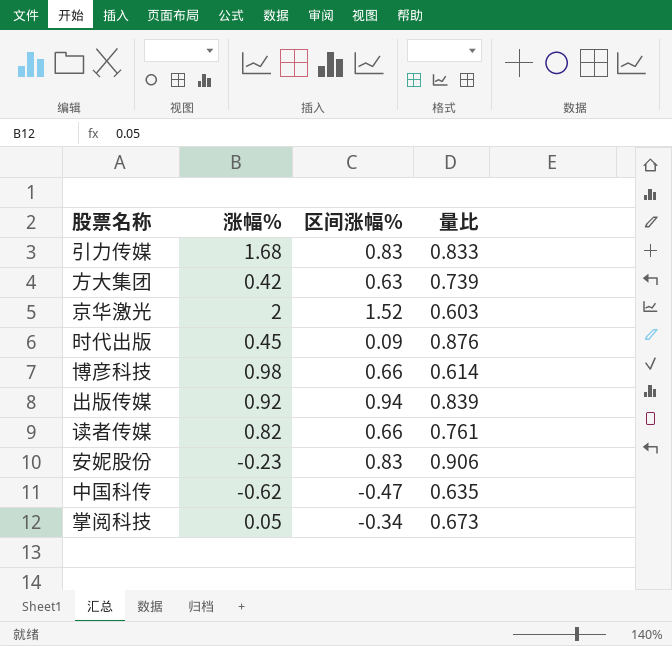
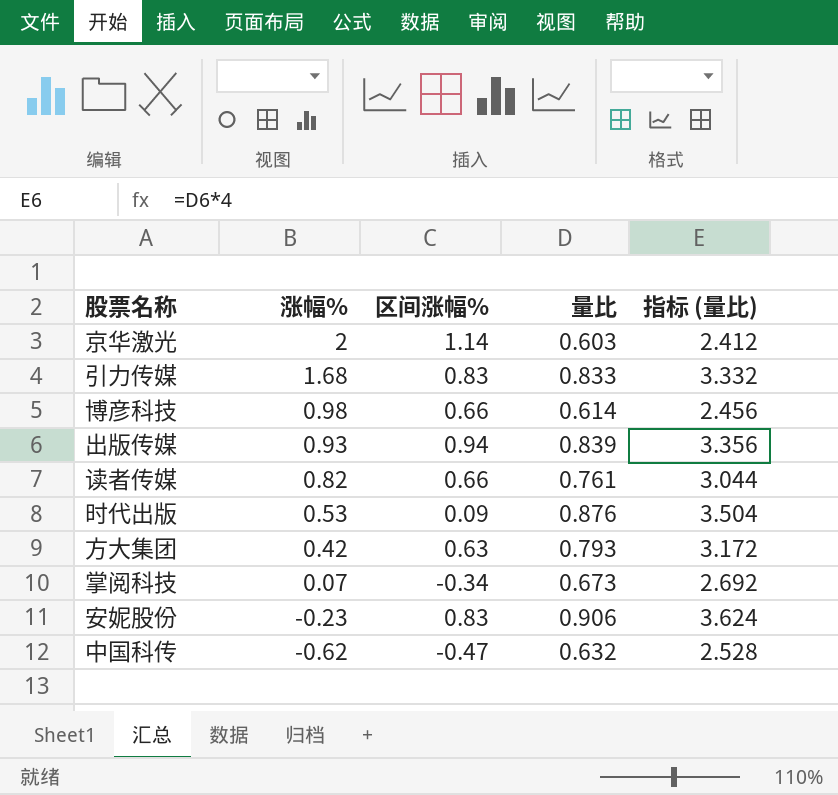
row order: none -> 涨幅% descending
column 指标 (量比) | formula: none -> [量比] * 4
京华激光 | 区间涨幅%: 1.52 -> 1.14
出版传媒 | 涨幅%: 0.92 -> 0.93
时代出版 | 涨幅%: 0.45 -> 0.53
方大集团 | 量比: 0.739 -> 0.793
掌阅科技 | 涨幅%: 0.05 -> 0.07
中国科传 | 量比: 0.635 -> 0.632

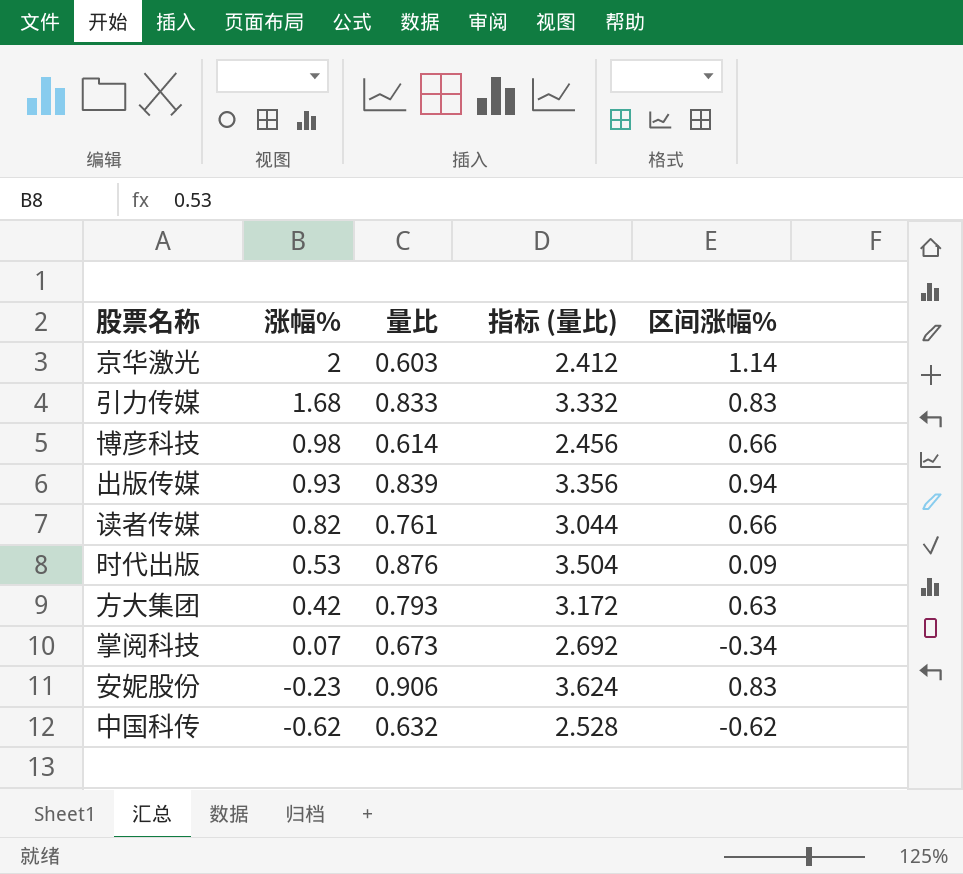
column 区间涨幅% | position: 3 -> 5
中国科传 | 区间涨幅%: -0.47 -> -0.62

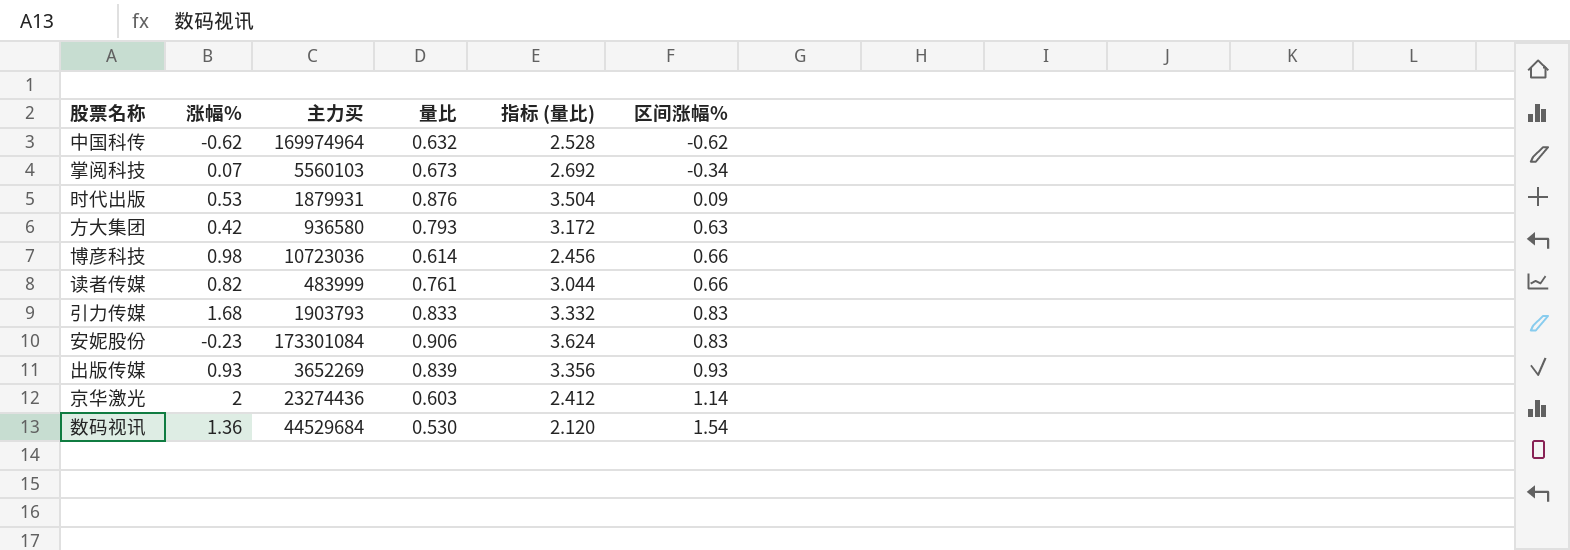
row order: 涨幅% descending -> 区间涨幅% ascending
column 主力买 | position: none -> 3
出版传媒 | 区间涨幅%: 0.94 -> 0.93
row 数码视讯: none -> 1.36 | 44529684 | 0.530 | 2.120 | 1.54

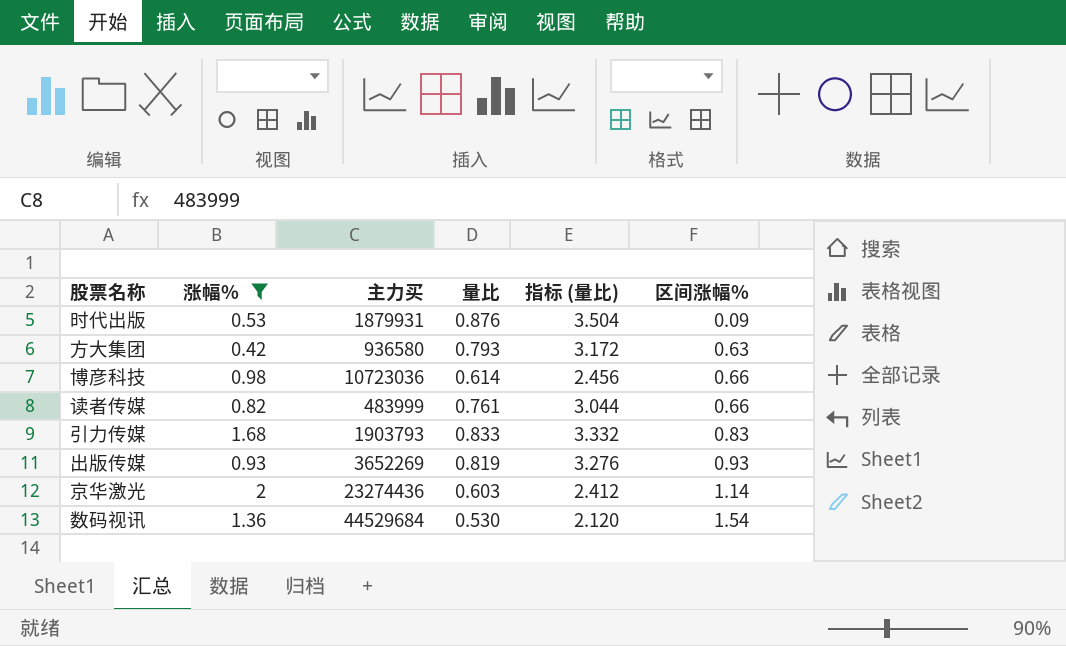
filter: none -> 涨幅% >= 0.42
出版传媒 | 量比: 0.839 -> 0.819
出版传媒 | 指标 (量比): 3.356 -> 3.276

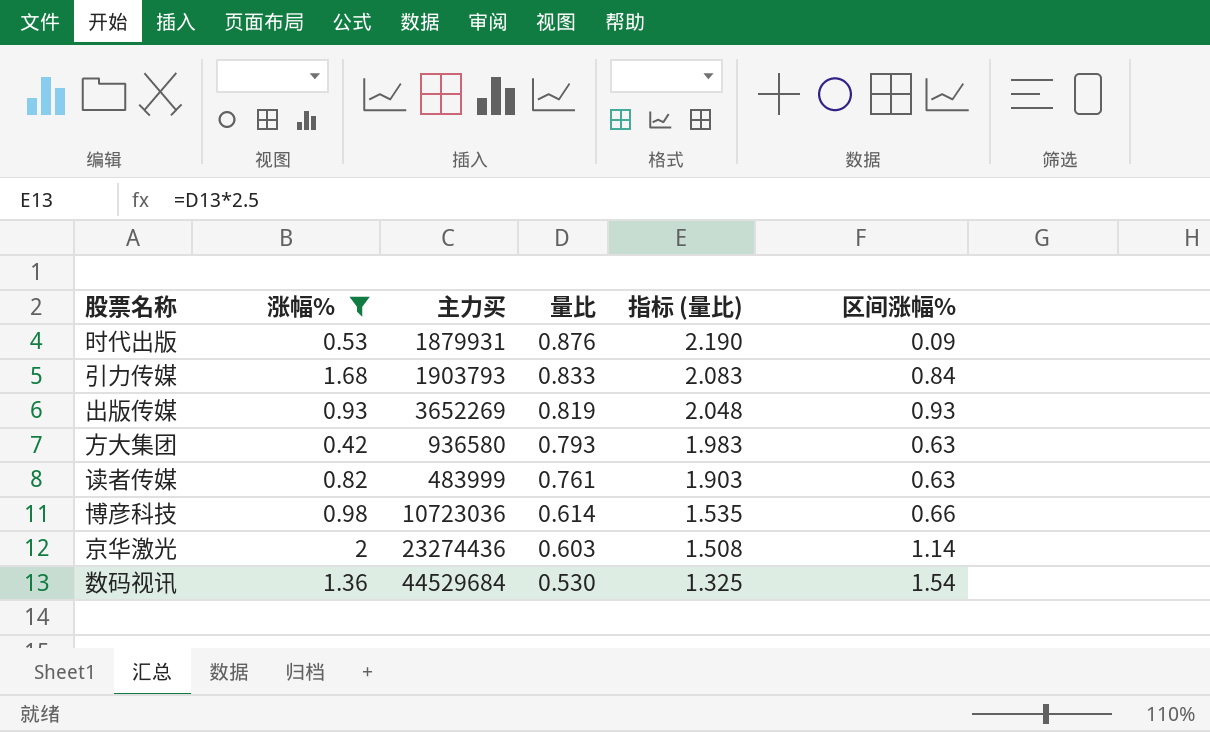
row order: 区间涨幅% ascending -> 量比 descending
column 指标 (量比) | formula: [量比] * 4 -> [量比] * 2.5
引力传媒 | 区间涨幅%: 0.83 -> 0.84
读者传媒 | 区间涨幅%: 0.66 -> 0.63

